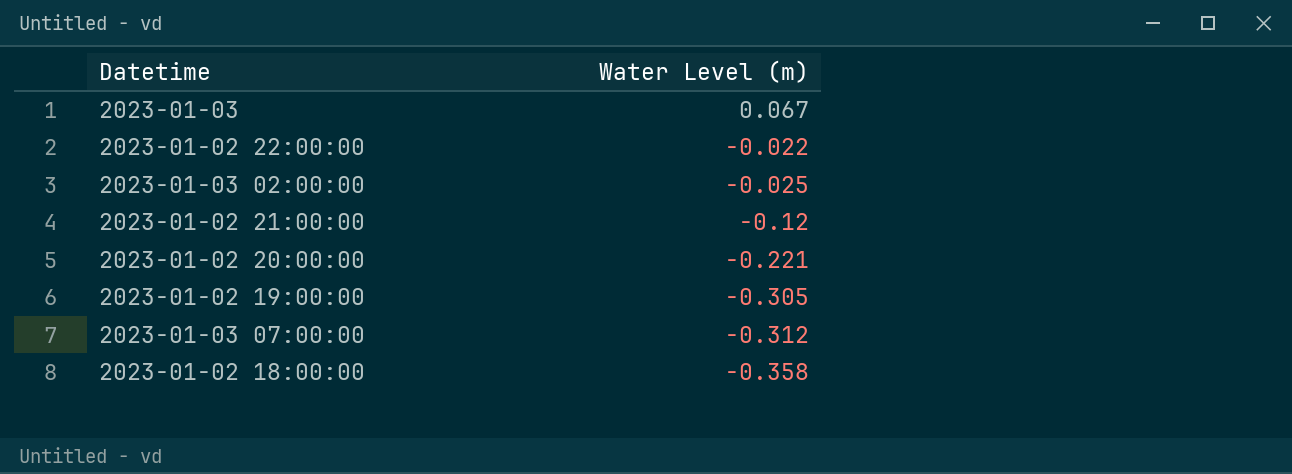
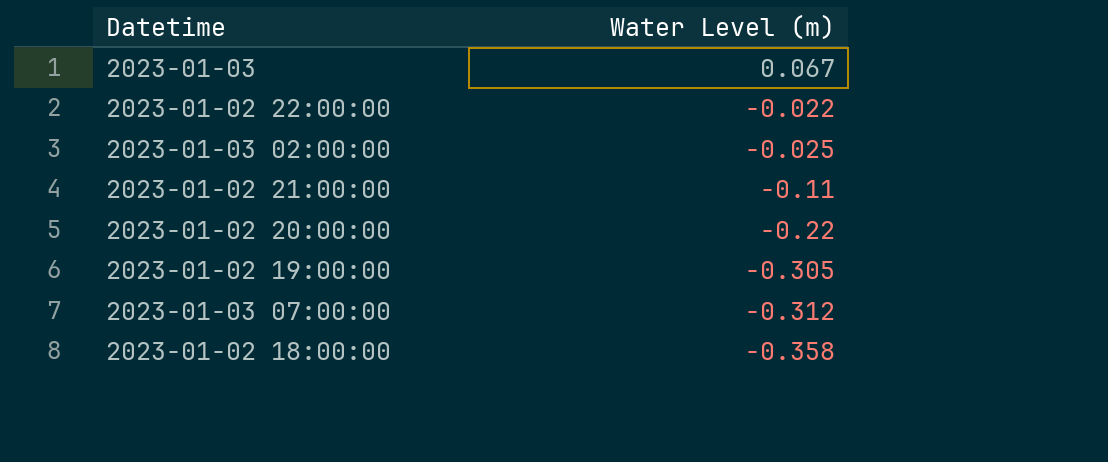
2023-01-02 21:00:00 | Water Level (m): -0.12 -> -0.11
2023-01-02 20:00:00 | Water Level (m): -0.221 -> -0.22

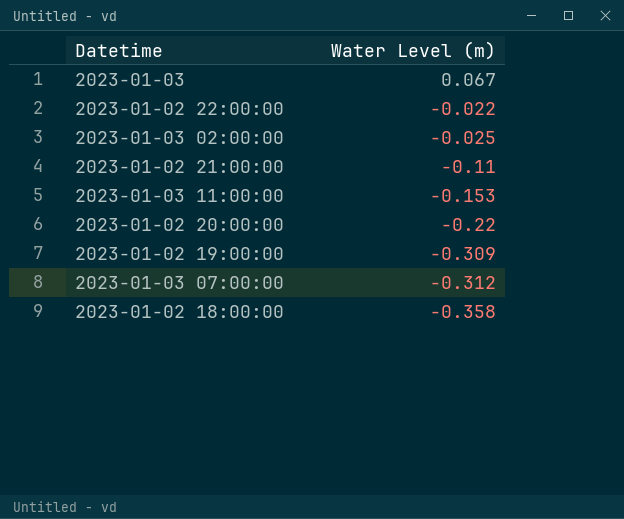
row 2023-01-03 11:00:00: none -> -0.153
2023-01-02 19:00:00 | Water Level (m): -0.305 -> -0.309

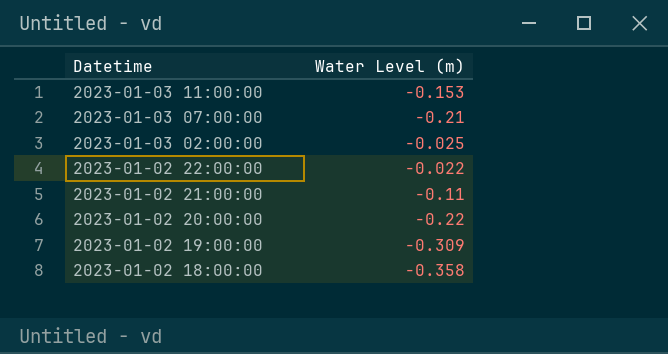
row order: Water Level (m) descending -> Datetime descending
row 2023-01-03: 0.067 -> none
2023-01-03 07:00:00 | Water Level (m): -0.312 -> -0.21

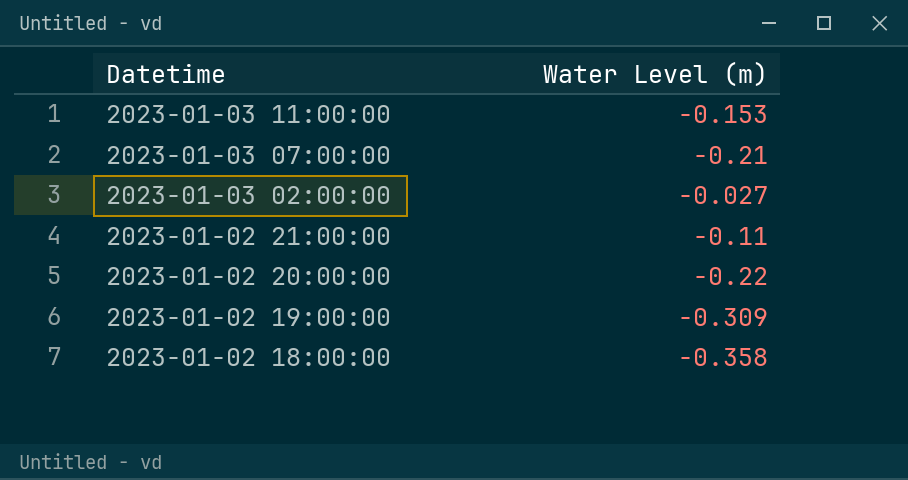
row 2023-01-02 22:00:00: -0.022 -> none
2023-01-03 02:00:00 | Water Level (m): -0.025 -> -0.027

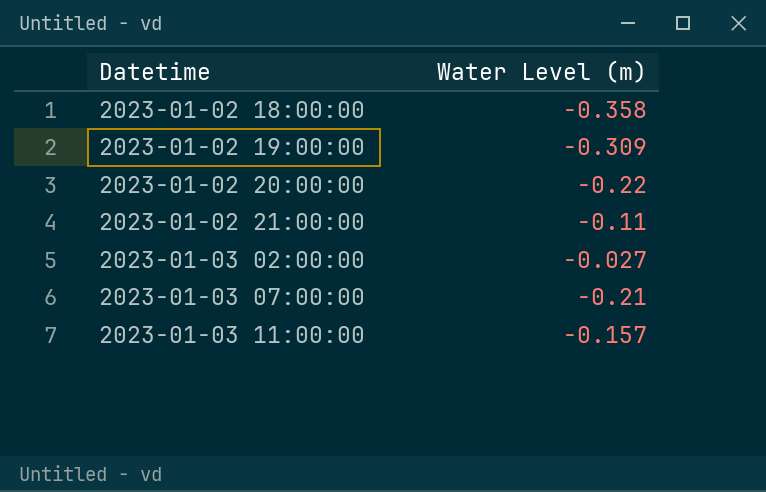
row order: Datetime descending -> Datetime ascending
2023-01-03 11:00:00 | Water Level (m): -0.153 -> -0.157

